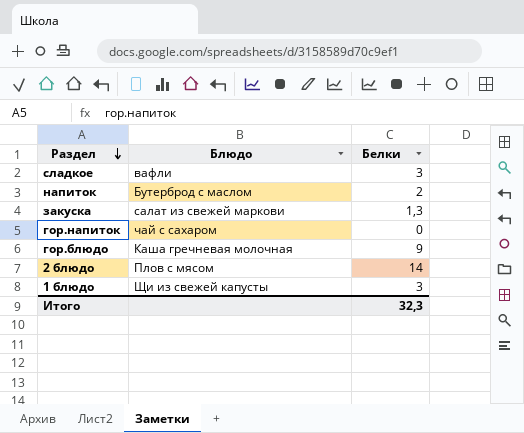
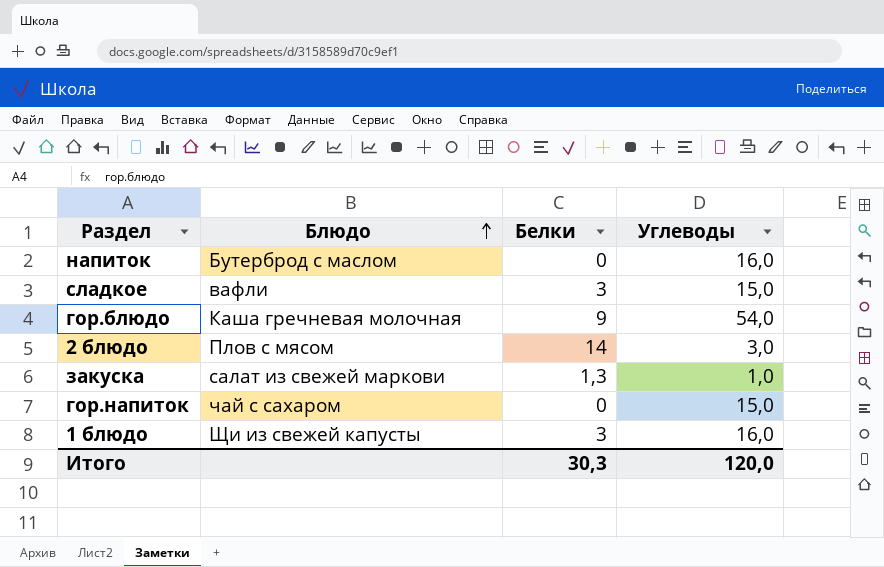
row order: Раздел descending -> Блюдо ascending
column Углеводы | position: none -> 4
напиток | Белки: 2 -> 0
Итого | Белки: 32,3 -> 30,3

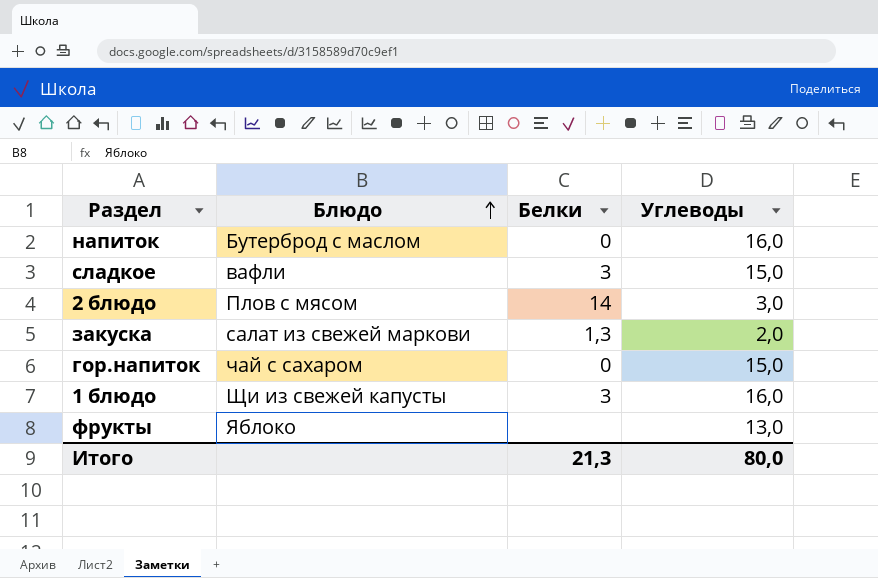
row гор.блюдо: Каша гречневая молочная | 9 | 54,0 -> none
закуска | Углеводы: 1,0 -> 2,0
row фрукты: none -> Яблоко | none | 13,0
Итого | Белки: 30,3 -> 21,3
Итого | Углеводы: 120,0 -> 80,0

